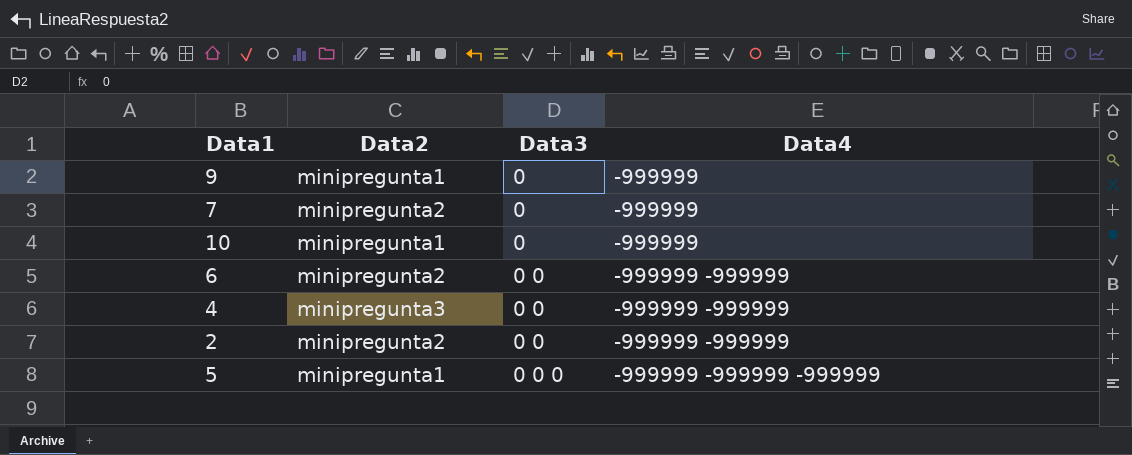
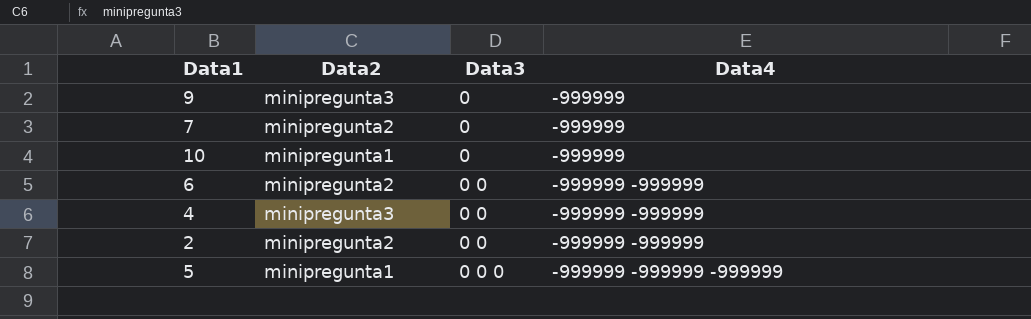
9 | Data2: minipregunta1 -> minipregunta3

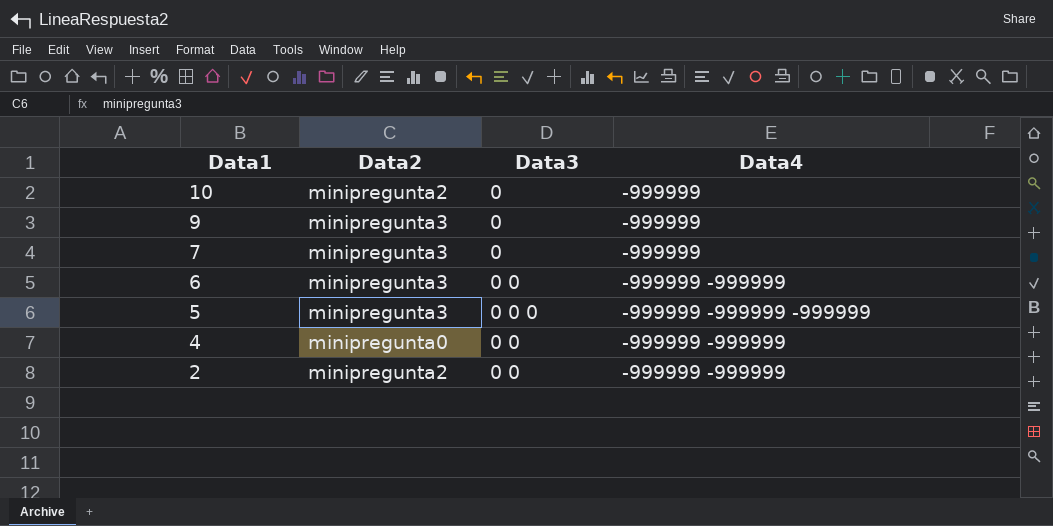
row order: Data3 ascending -> Data1 descending
10 | Data2: minipregunta1 -> minipregunta2
7 | Data2: minipregunta2 -> minipregunta3
6 | Data2: minipregunta2 -> minipregunta3
5 | Data2: minipregunta1 -> minipregunta3
4 | Data2: minipregunta3 -> minipregunta0

